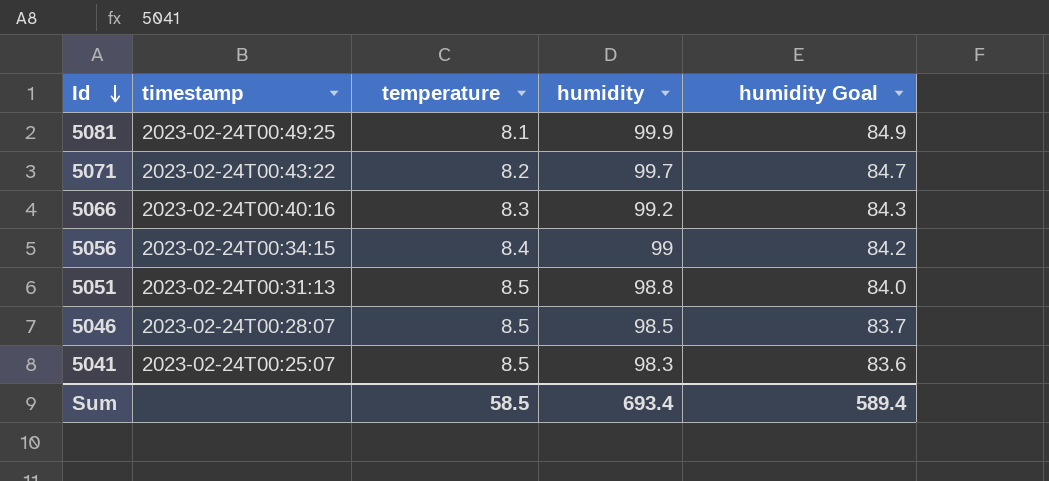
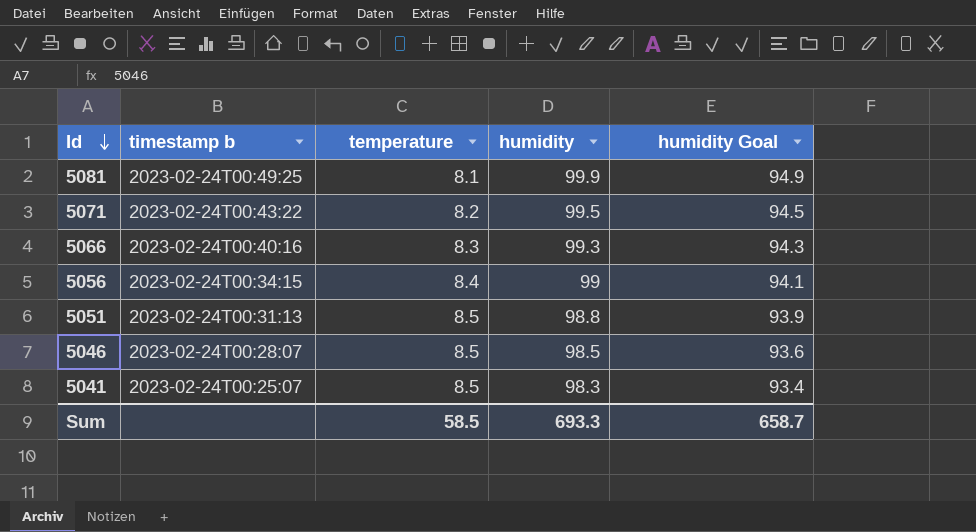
column name: timestamp -> timestamp b
column humidity Goal | formula: [humidity] * 0.85 -> [humidity] * 0.95
5071 | humidity: 99.7 -> 99.5
5066 | humidity: 99.2 -> 99.3
Sum | humidity: 693.4 -> 693.3
Sum | humidity Goal: 589.4 -> 658.7

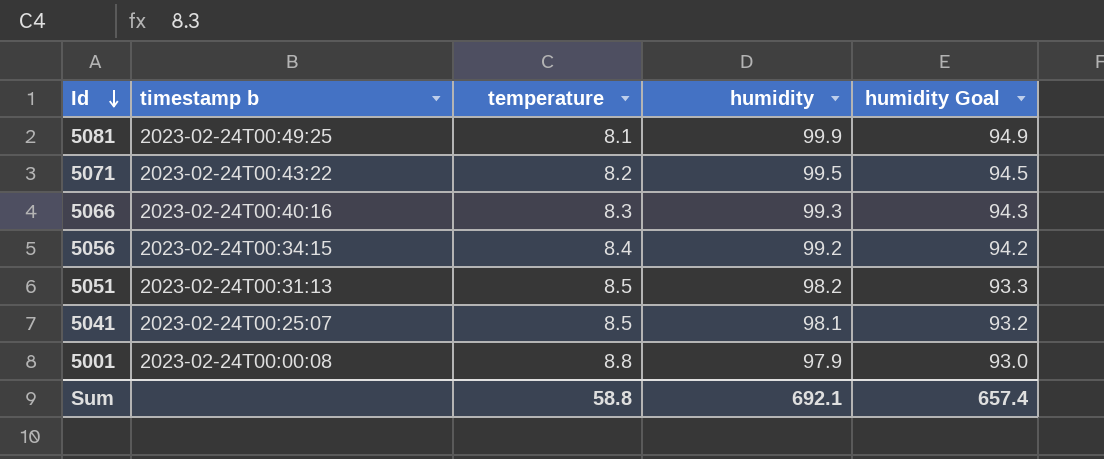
row 5046: 2023-02-24T00:28:07 | 8.5 | 98.5 | 93.6 -> none
5056 | humidity: 99 -> 99.2
5056 | humidity Goal: 94.1 -> 94.2
5051 | humidity: 98.8 -> 98.2
5051 | humidity Goal: 93.9 -> 93.3
5041 | humidity: 98.3 -> 98.1
5041 | humidity Goal: 93.4 -> 93.2
row 5001: none -> 2023-02-24T00:00:08 | 8.8 | 97.9 | 93.0
Sum | temperature: 58.5 -> 58.8
Sum | humidity: 693.3 -> 692.1
Sum | humidity Goal: 658.7 -> 657.4

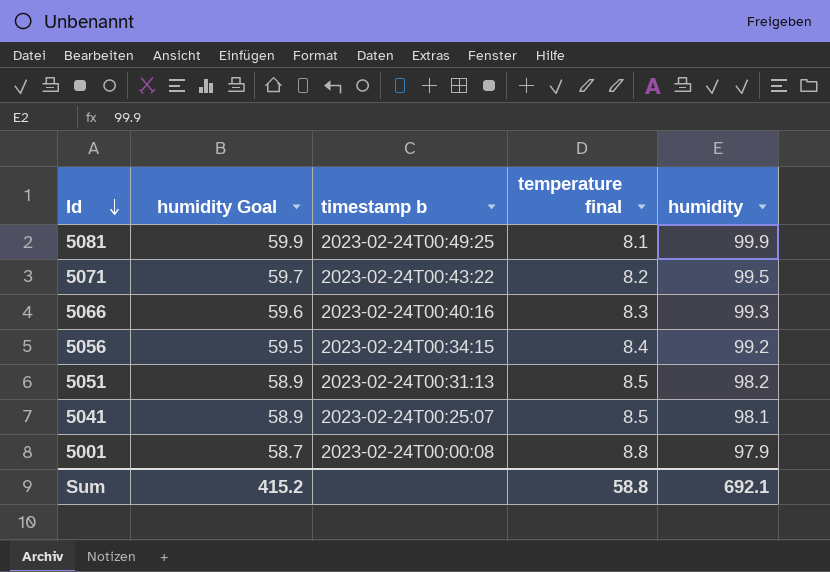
column humidity Goal | formula: [humidity] * 0.95 -> [humidity] * 0.6
column humidity Goal | position: 5 -> 2
column name: temperature -> temperature final
Sum | humidity Goal: 657.4 -> 415.2

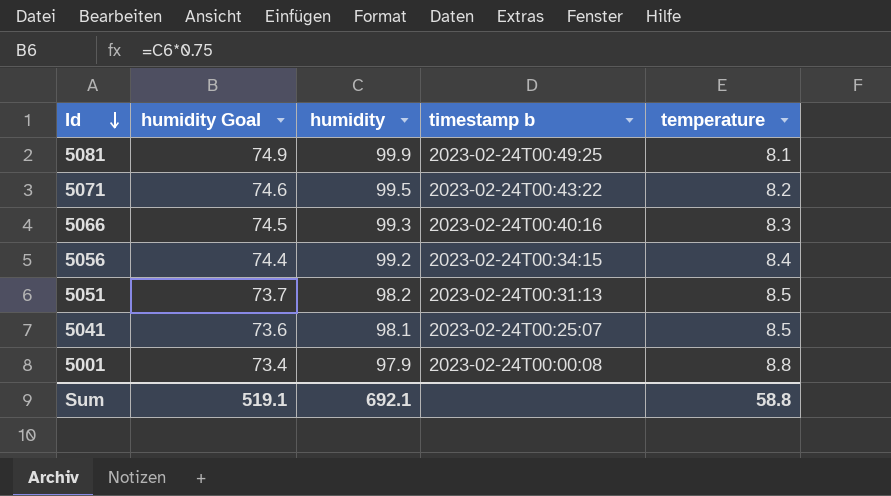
column humidity Goal | formula: [humidity] * 0.6 -> [humidity] * 0.75
column humidity | position: 5 -> 3
column name: temperature final -> temperature
Sum | humidity Goal: 415.2 -> 519.1

